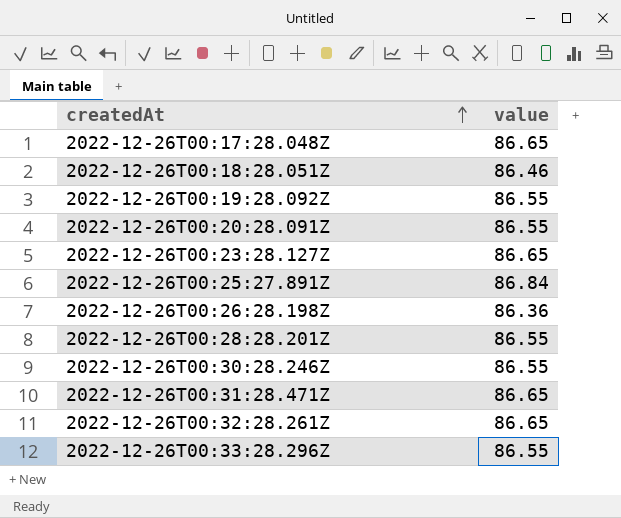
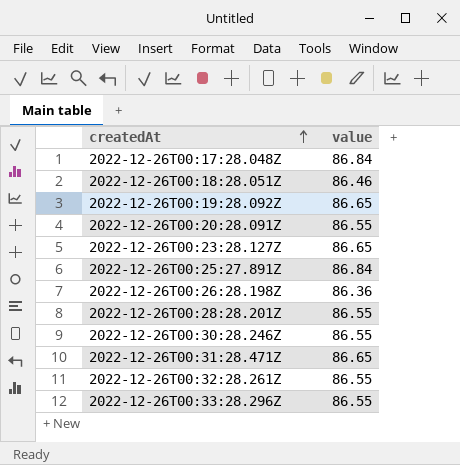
2022-12-26T00:17:28.048Z | value: 86.65 -> 86.84
2022-12-26T00:19:28.092Z | value: 86.55 -> 86.65
2022-12-26T00:32:28.261Z | value: 86.65 -> 86.55

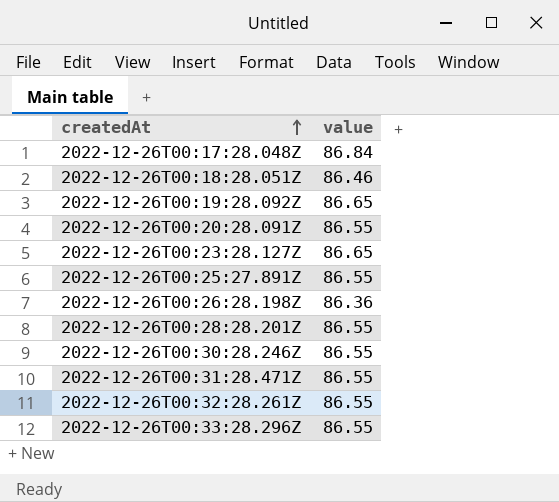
2022-12-26T00:25:27.891Z | value: 86.84 -> 86.55
2022-12-26T00:31:28.471Z | value: 86.65 -> 86.55

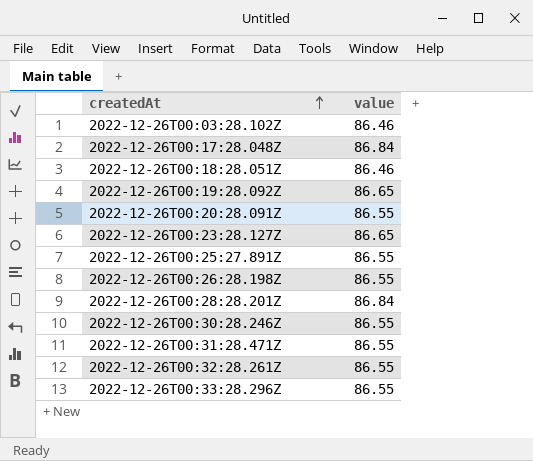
row 2022-12-26T00:03:28.102Z: none -> 86.46
2022-12-26T00:26:28.198Z | value: 86.36 -> 86.55
2022-12-26T00:28:28.201Z | value: 86.55 -> 86.84

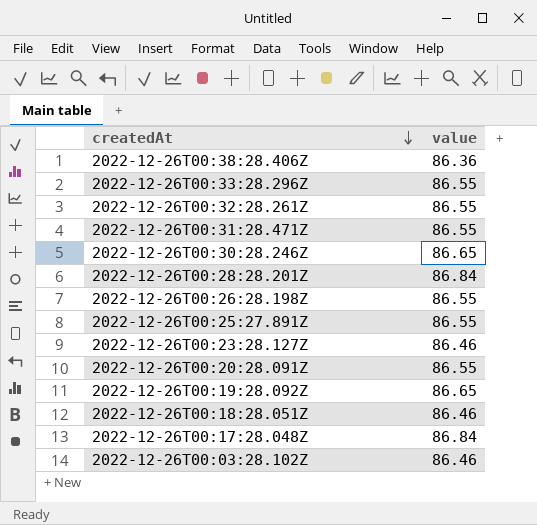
row order: createdAt ascending -> createdAt descending
row 2022-12-26T00:38:28.406Z: none -> 86.36
2022-12-26T00:30:28.246Z | value: 86.55 -> 86.65
2022-12-26T00:23:28.127Z | value: 86.65 -> 86.46

